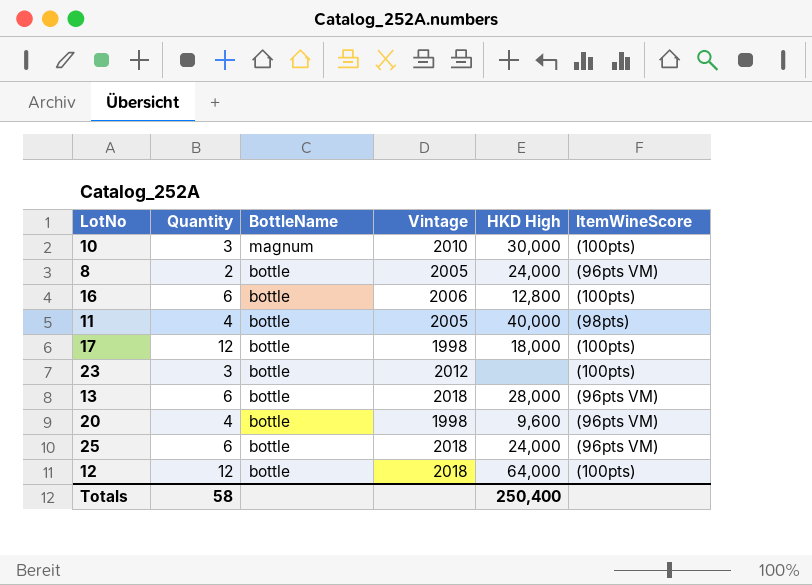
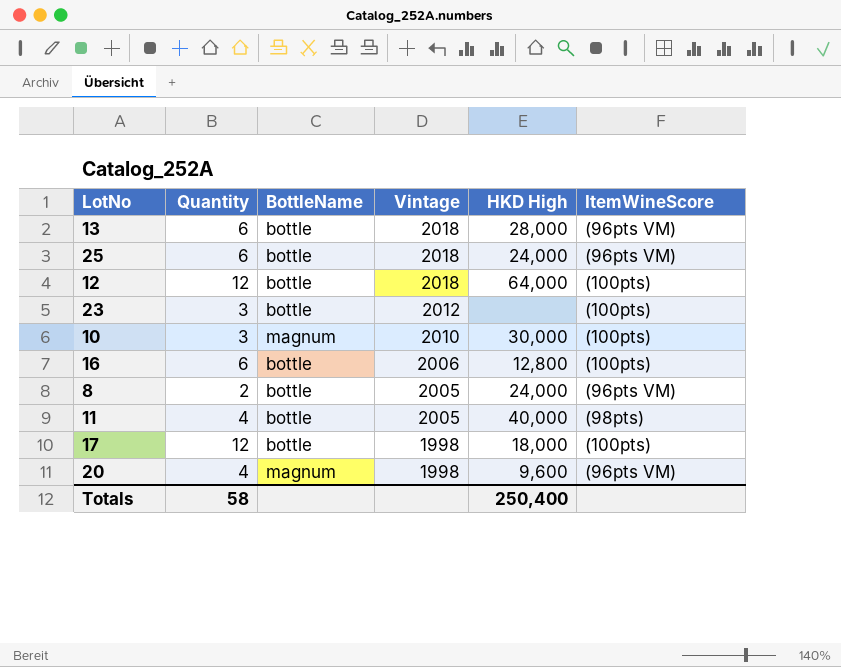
row order: BottleName descending -> Vintage descending
20 | BottleName: bottle -> magnum

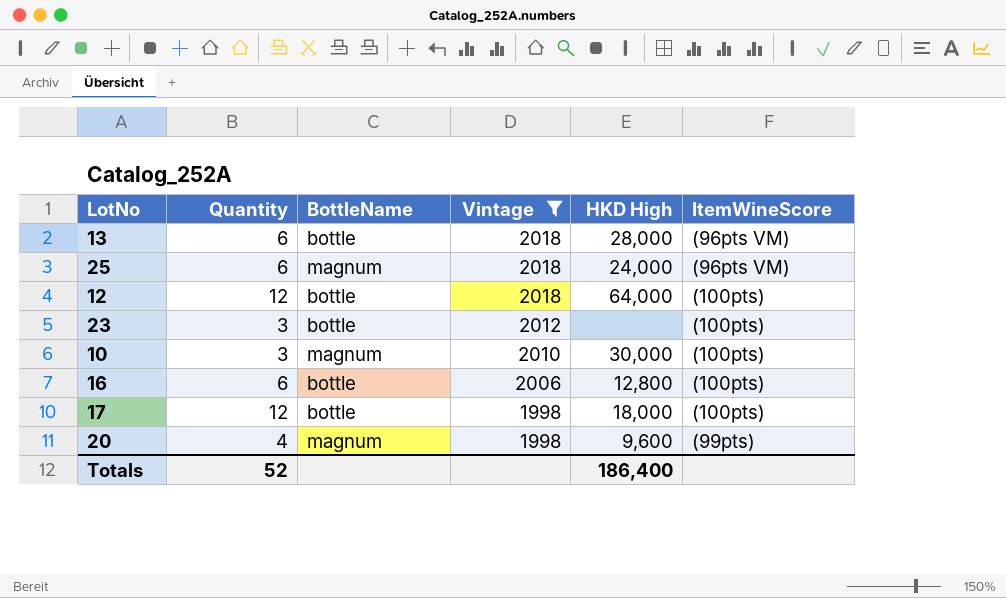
filter: none -> Vintage != 2005
25 | BottleName: bottle -> magnum
20 | ItemWineScore: (96pts VM) -> (99pts)
Totals | Quantity: 58 -> 52
Totals | HKD High: 250,400 -> 186,400

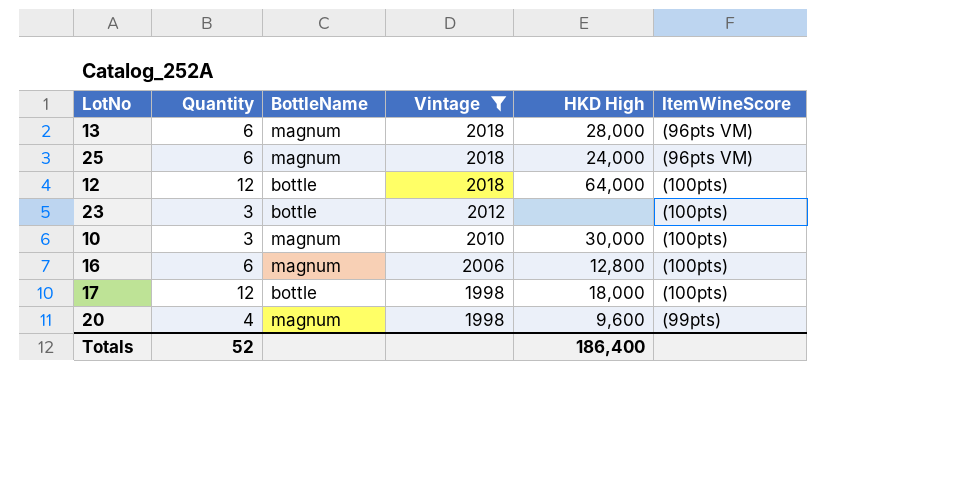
13 | BottleName: bottle -> magnum
16 | BottleName: bottle -> magnum

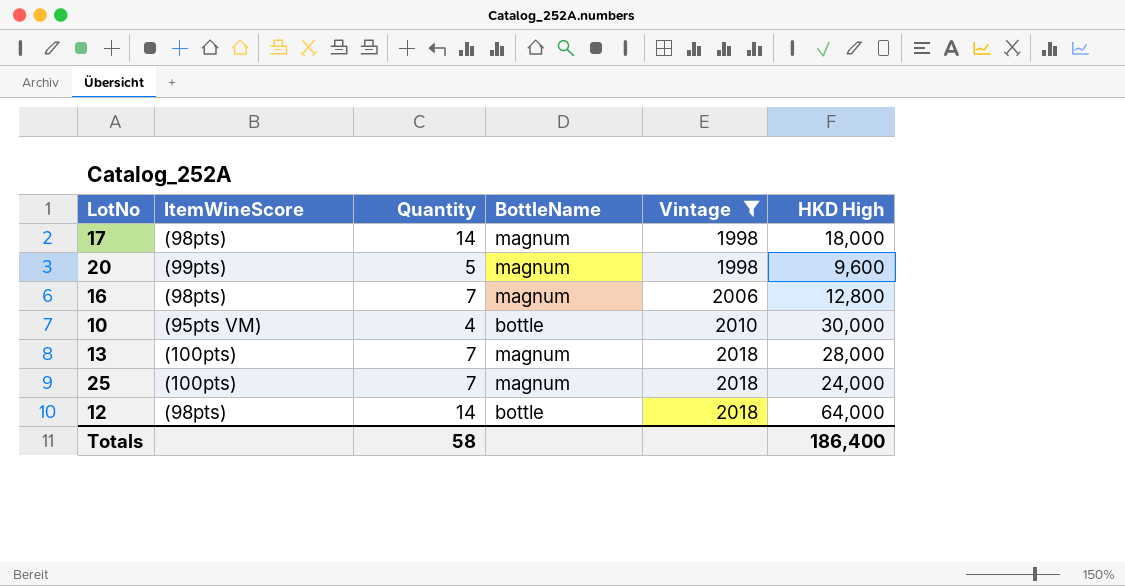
row order: Vintage descending -> Vintage ascending
column ItemWineScore | position: 6 -> 2
row 23: 3 | bottle | 2012 | none | (100pts) -> none
17 | ItemWineScore: (100pts) -> (98pts)
17 | Quantity: 12 -> 14
17 | BottleName: bottle -> magnum
20 | Quantity: 4 -> 5
16 | ItemWineScore: (100pts) -> (98pts)
16 | Quantity: 6 -> 7
10 | ItemWineScore: (100pts) -> (95pts VM)
10 | Quantity: 3 -> 4
10 | BottleName: magnum -> bottle
13 | ItemWineScore: (96pts VM) -> (100pts)
13 | Quantity: 6 -> 7
25 | ItemWineScore: (96pts VM) -> (100pts)
25 | Quantity: 6 -> 7
12 | ItemWineScore: (100pts) -> (98pts)
12 | Quantity: 12 -> 14
Totals | Quantity: 52 -> 58

